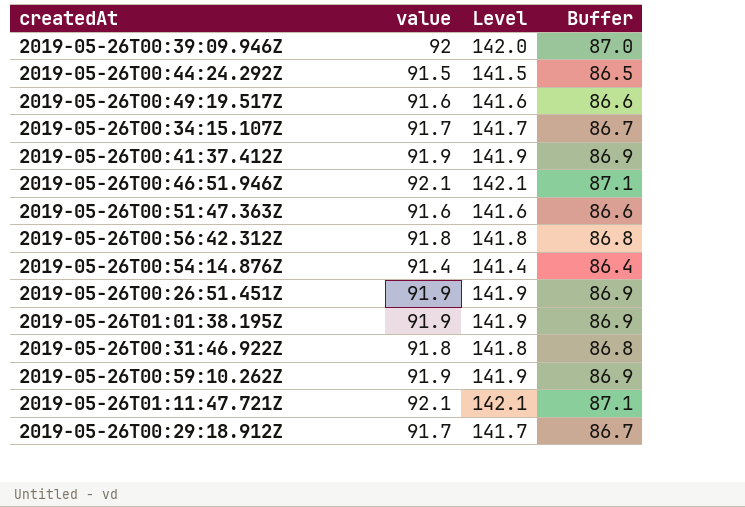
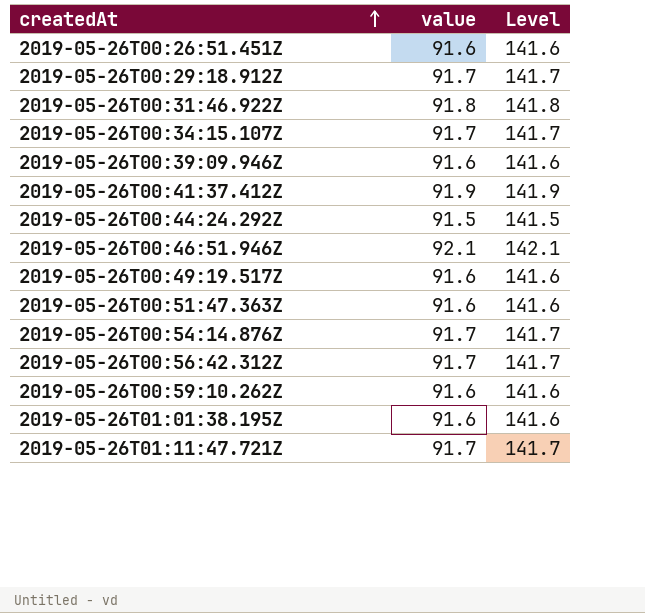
row order: none -> createdAt ascending
column Buffer | formula: [value] - 5 -> none
2019-05-26T00:26:51.451Z | value: 91.9 -> 91.6
2019-05-26T00:26:51.451Z | Level: 141.9 -> 141.6
2019-05-26T00:39:09.946Z | value: 92 -> 91.6
2019-05-26T00:39:09.946Z | Level: 142.0 -> 141.6
2019-05-26T00:54:14.876Z | value: 91.4 -> 91.7
2019-05-26T00:54:14.876Z | Level: 141.4 -> 141.7
2019-05-26T00:56:42.312Z | value: 91.8 -> 91.7
2019-05-26T00:56:42.312Z | Level: 141.8 -> 141.7
2019-05-26T00:59:10.262Z | value: 91.9 -> 91.6
2019-05-26T00:59:10.262Z | Level: 141.9 -> 141.6
2019-05-26T01:01:38.195Z | value: 91.9 -> 91.6
2019-05-26T01:01:38.195Z | Level: 141.9 -> 141.6
2019-05-26T01:11:47.721Z | value: 92.1 -> 91.7
2019-05-26T01:11:47.721Z | Level: 142.1 -> 141.7

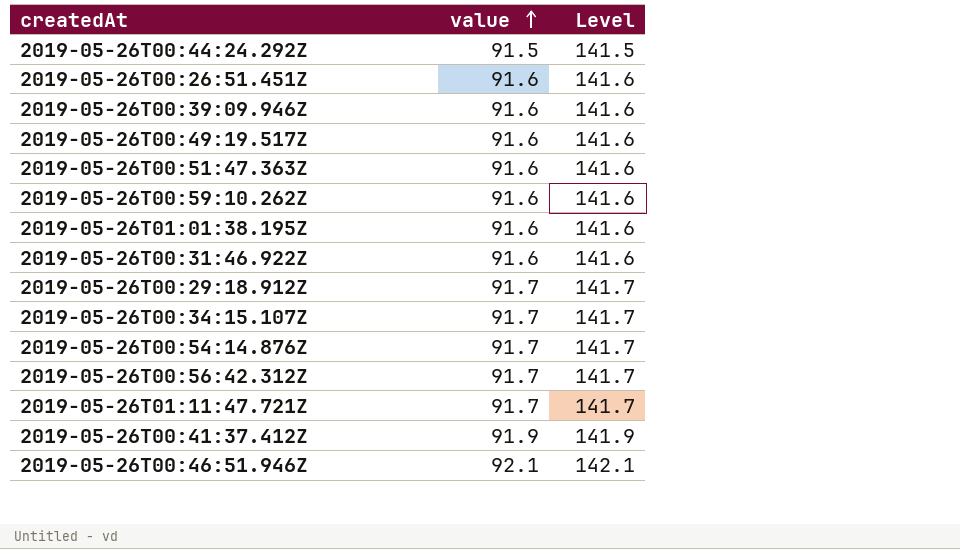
row order: createdAt ascending -> value ascending
2019-05-26T00:31:46.922Z | value: 91.8 -> 91.6
2019-05-26T00:31:46.922Z | Level: 141.8 -> 141.6

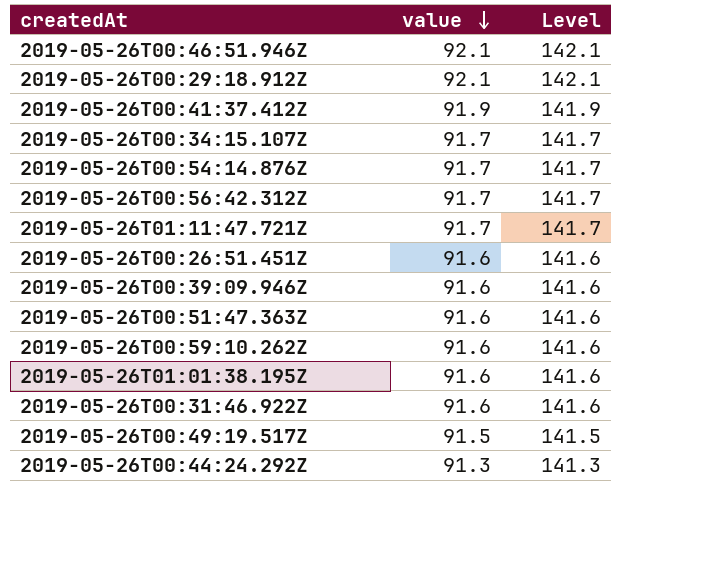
row order: value ascending -> value descending
2019-05-26T00:29:18.912Z | value: 91.7 -> 92.1
2019-05-26T00:29:18.912Z | Level: 141.7 -> 142.1
2019-05-26T00:49:19.517Z | value: 91.6 -> 91.5
2019-05-26T00:49:19.517Z | Level: 141.6 -> 141.5
2019-05-26T00:44:24.292Z | value: 91.5 -> 91.3
2019-05-26T00:44:24.292Z | Level: 141.5 -> 141.3

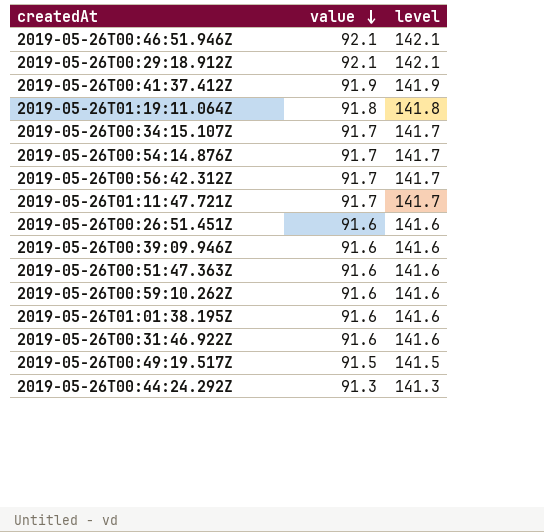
column name: Level -> level
row 2019-05-26T01:19:11.064Z: none -> 91.8 | 141.8

